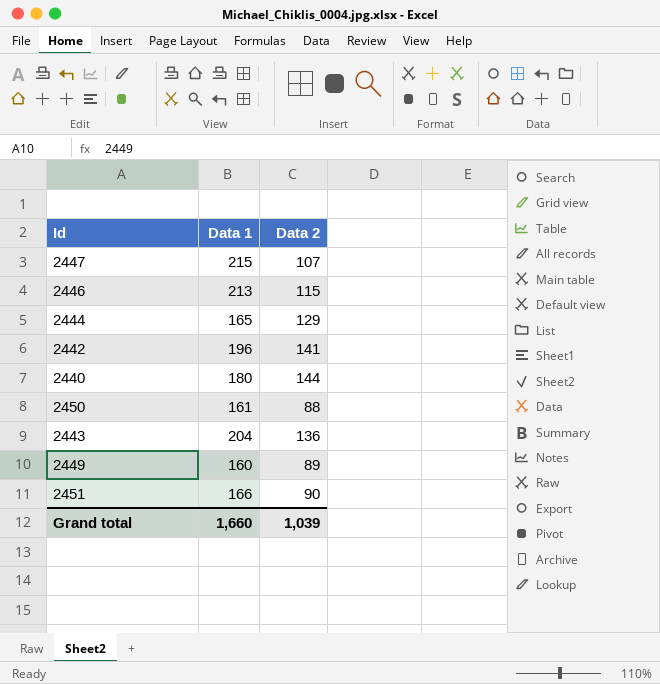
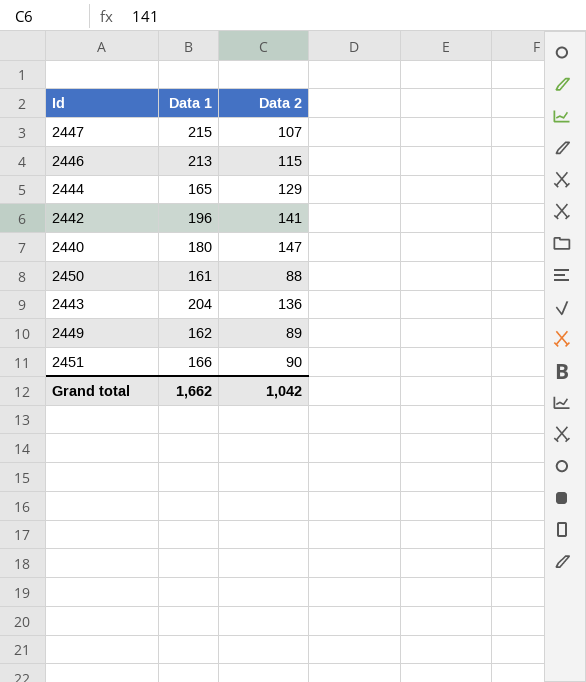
2440 | Data 2: 144 -> 147
2449 | Data 1: 160 -> 162
Grand total | Data 1: 1,660 -> 1,662
Grand total | Data 2: 1,039 -> 1,042

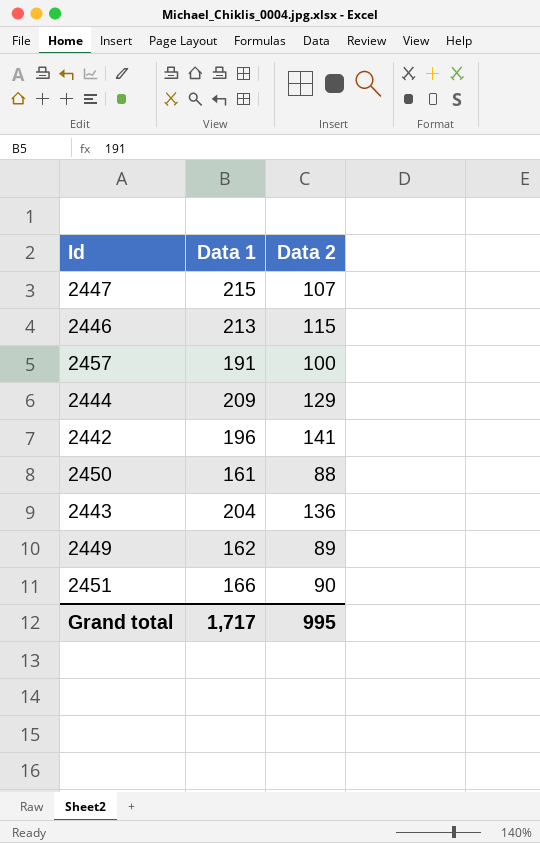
row 2440: 180 | 147 -> none
row 2457: none -> 191 | 100
2444 | Data 1: 165 -> 209
Grand total | Data 1: 1,662 -> 1,717
Grand total | Data 2: 1,042 -> 995

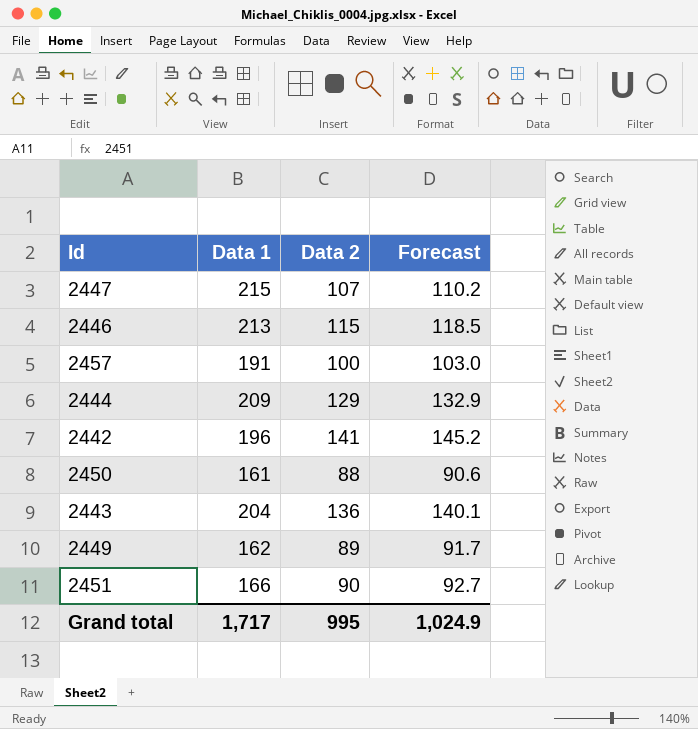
column Forecast | formula: none -> [Data 2] * 1.03

